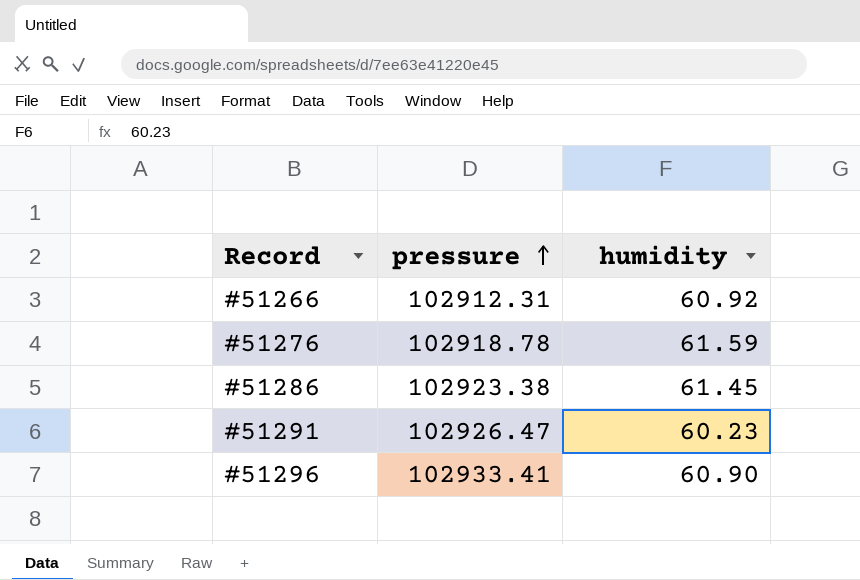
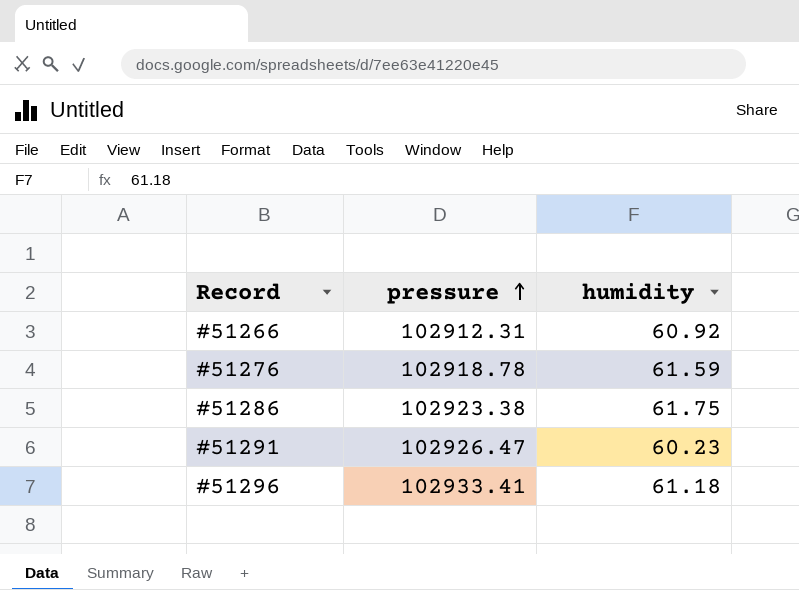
#51286 | humidity: 61.45 -> 61.75
#51296 | humidity: 60.90 -> 61.18

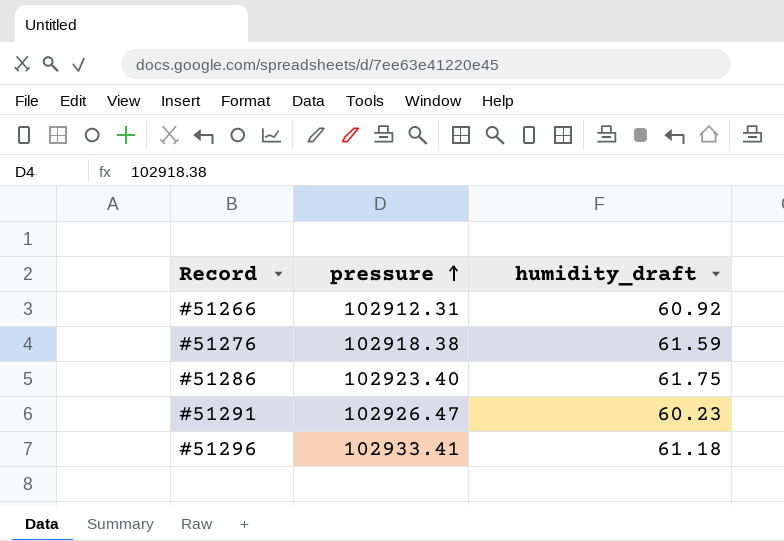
column name: humidity -> humidity_draft
#51276 | pressure: 102918.78 -> 102918.38
#51286 | pressure: 102923.38 -> 102923.40

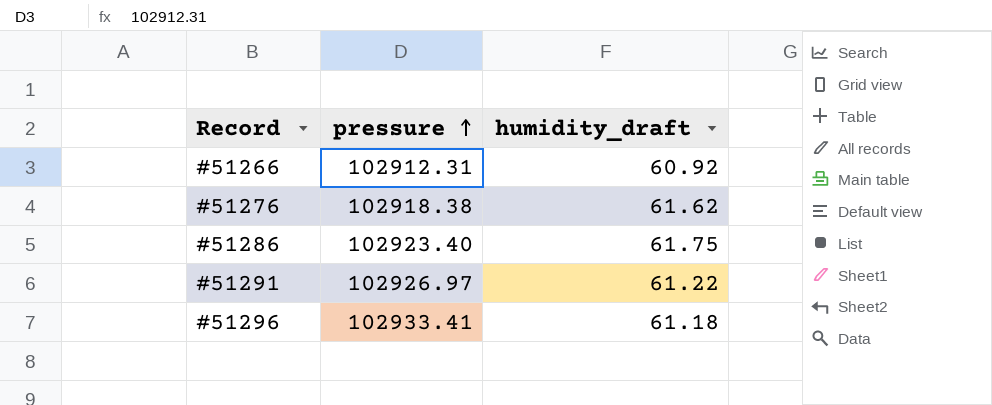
#51276 | humidity_draft: 61.59 -> 61.62
#51291 | pressure: 102926.47 -> 102926.97
#51291 | humidity_draft: 60.23 -> 61.22

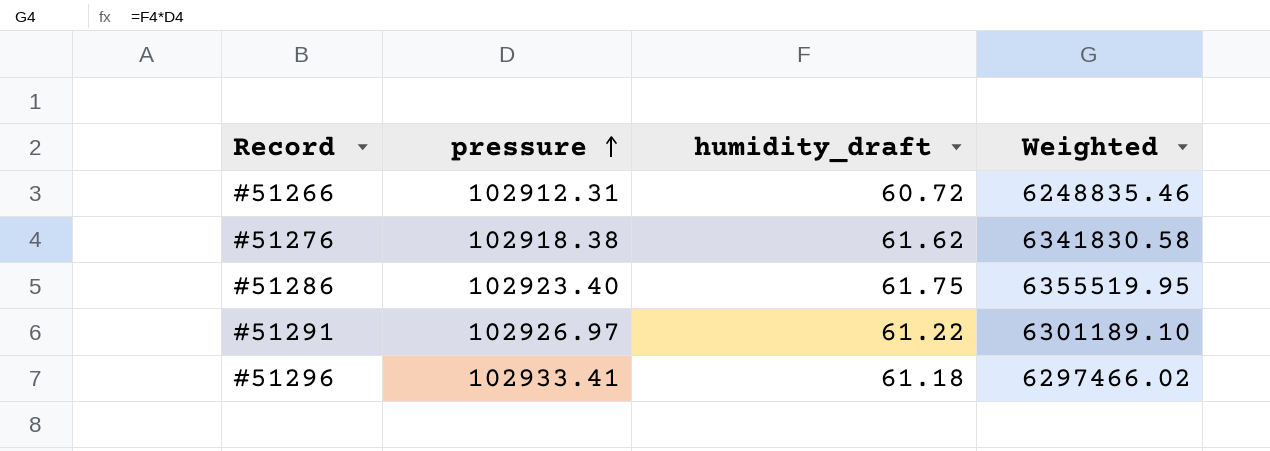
column Weighted | formula: none -> [pressure] * [humidity_draft]
#51266 | humidity_draft: 60.92 -> 60.72

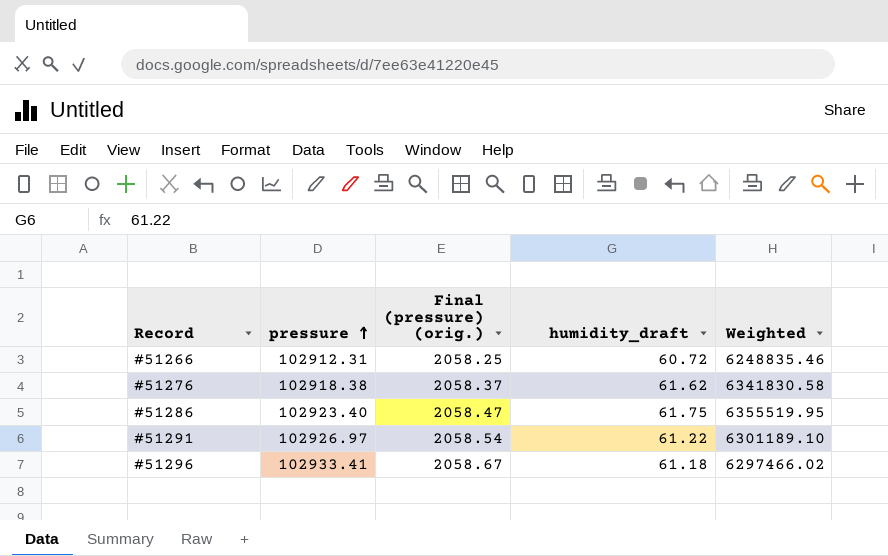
column Final (pressure) (orig.) | formula: none -> [pressure] * 0.02

